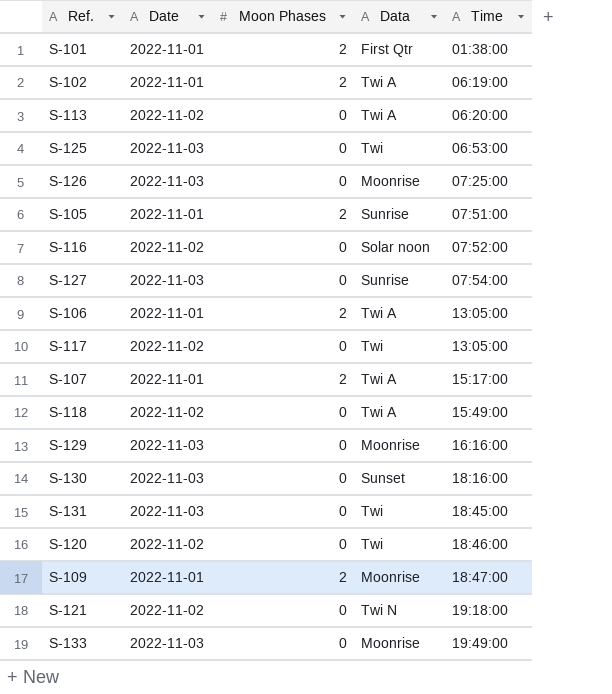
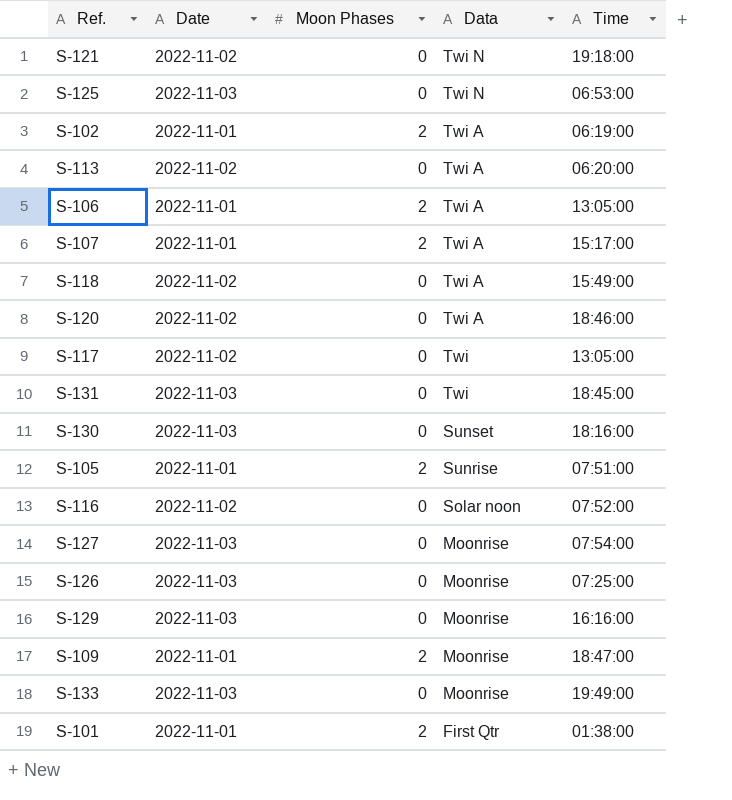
row order: Time ascending -> Data descending
S-125 | Data: Twi -> Twi N
S-120 | Data: Twi -> Twi A
S-127 | Data: Sunrise -> Moonrise

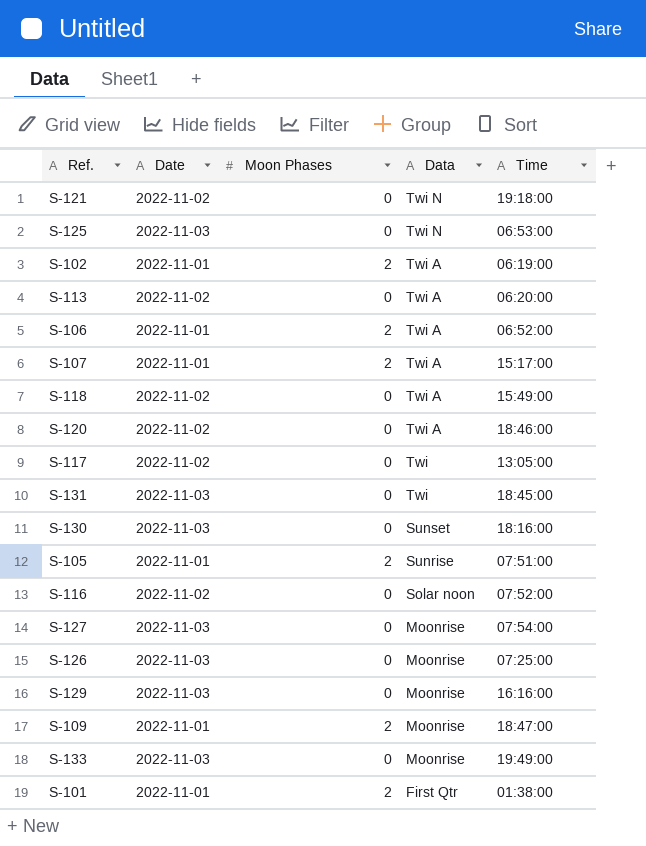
S-106 | Time: 13:05:00 -> 06:52:00

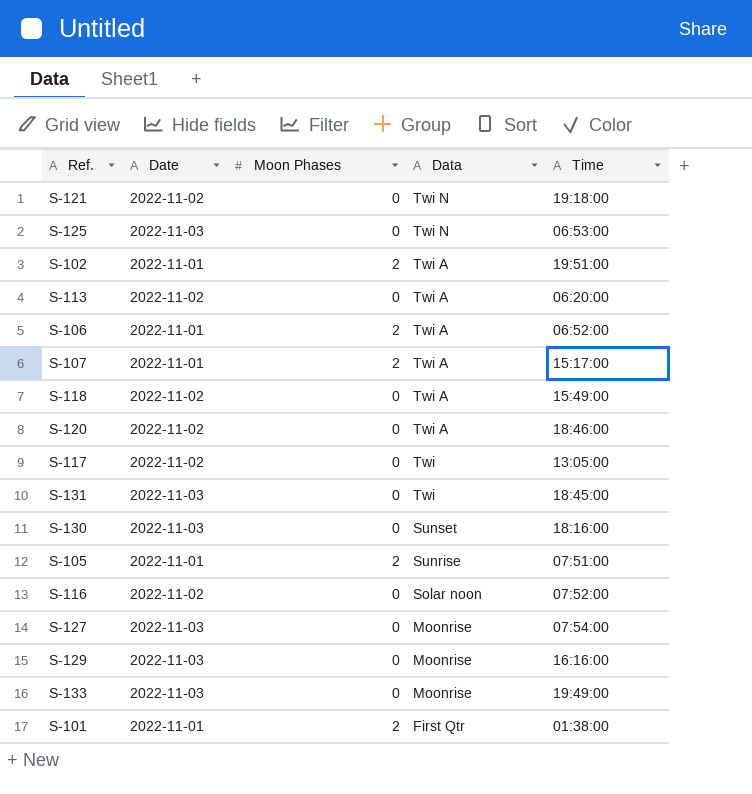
row S-126: 2022-11-03 | 0 | Moonrise | 07:25:00 -> none
row S-109: 2022-11-01 | 2 | Moonrise | 18:47:00 -> none
S-102 | Time: 06:19:00 -> 19:51:00

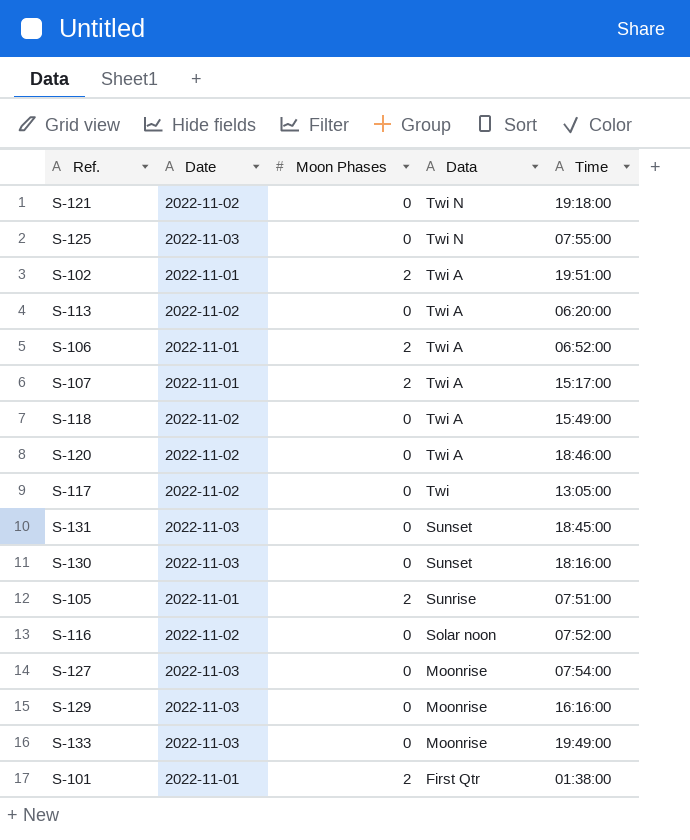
S-125 | Time: 06:53:00 -> 07:55:00
S-131 | Data: Twi -> Sunset

